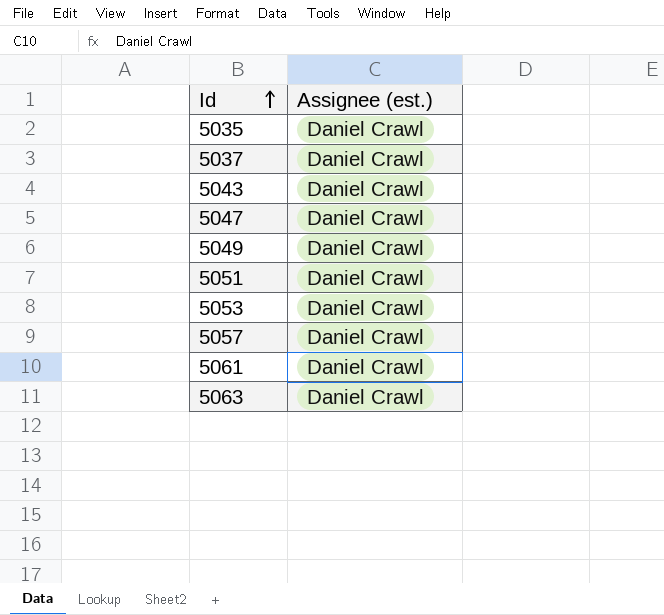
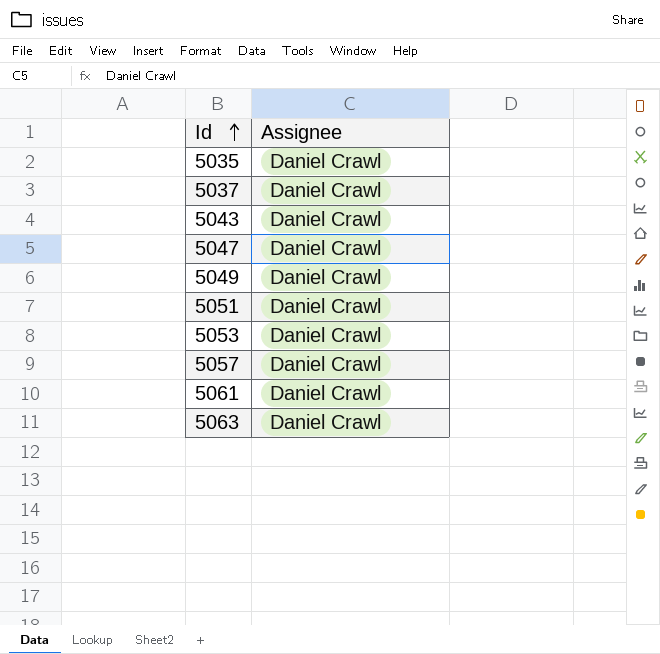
column name: Assignee (est.) -> Assignee

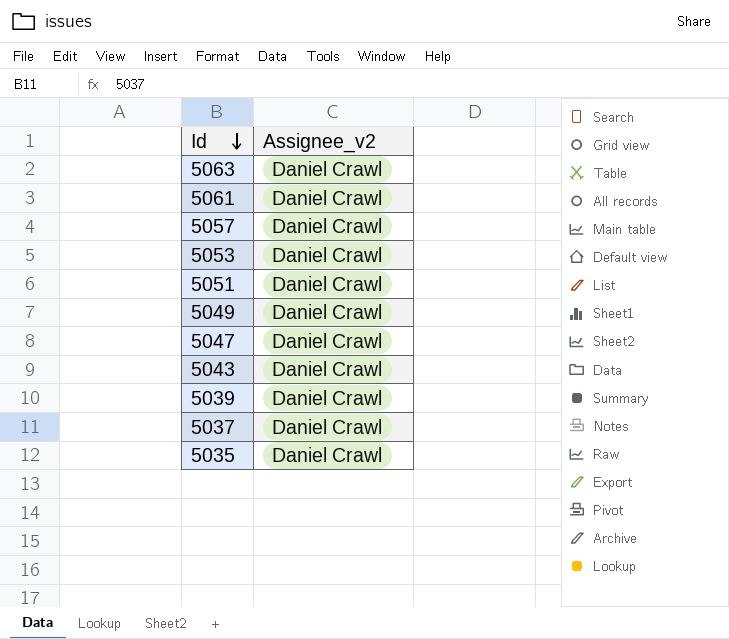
row order: Id ascending -> Id descending
column name: Assignee -> Assignee_v2
row 5039: none -> Daniel Crawl

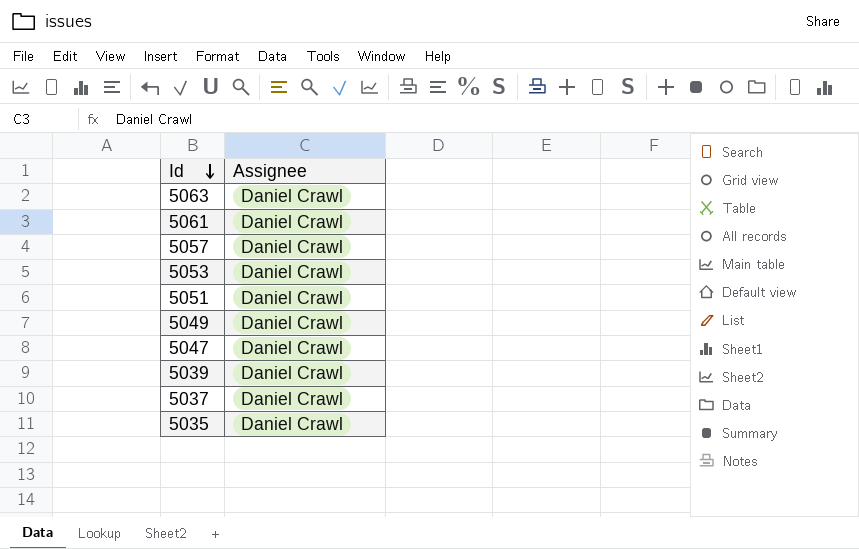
column name: Assignee_v2 -> Assignee
row 5043: Daniel Crawl -> none

